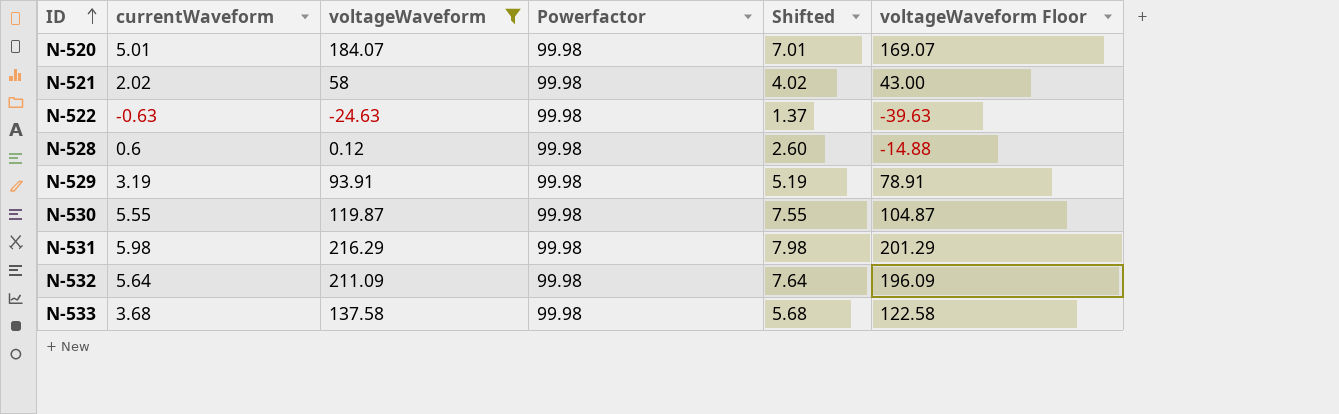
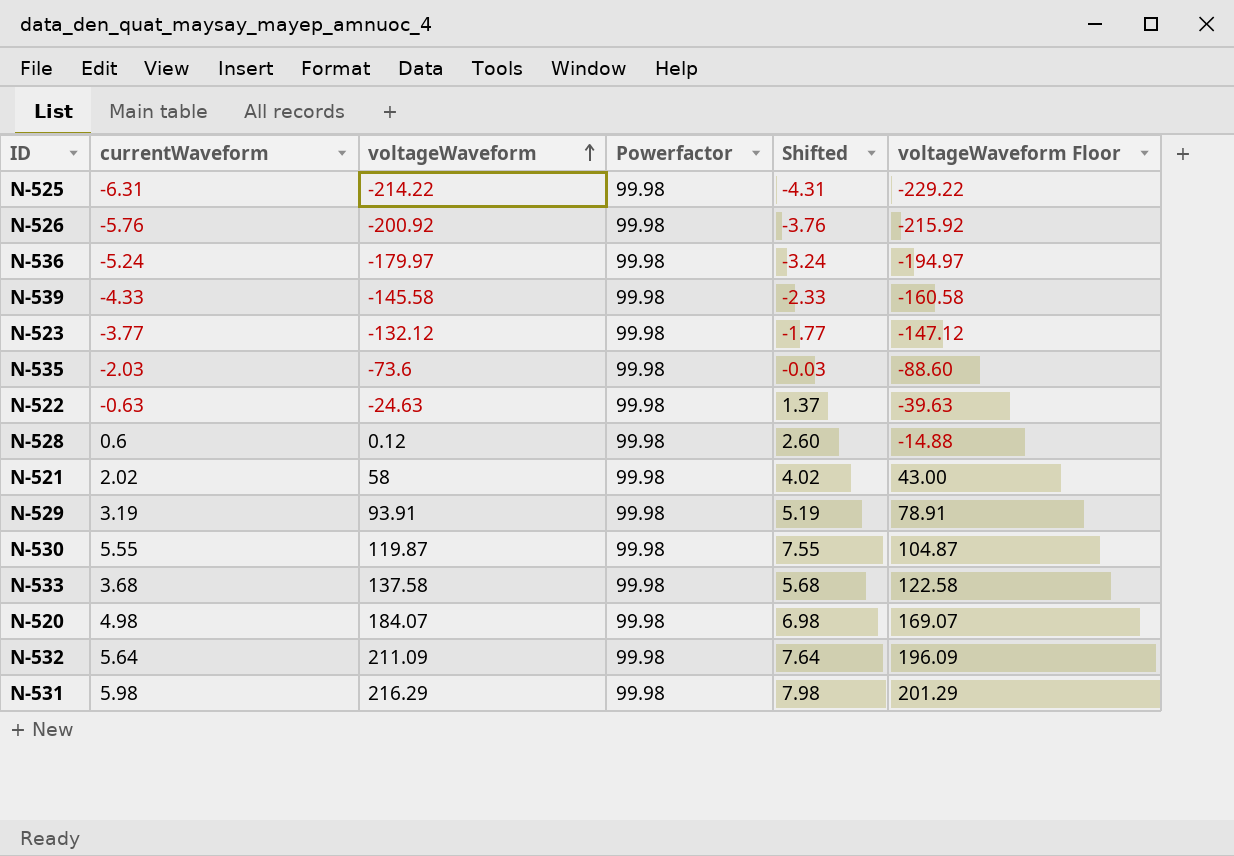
filter: voltageWaveform >= -24.63 -> none
row order: ID ascending -> voltageWaveform ascending
N-520 | currentWaveform: 5.01 -> 4.98
N-520 | Shifted: 7.01 -> 6.98

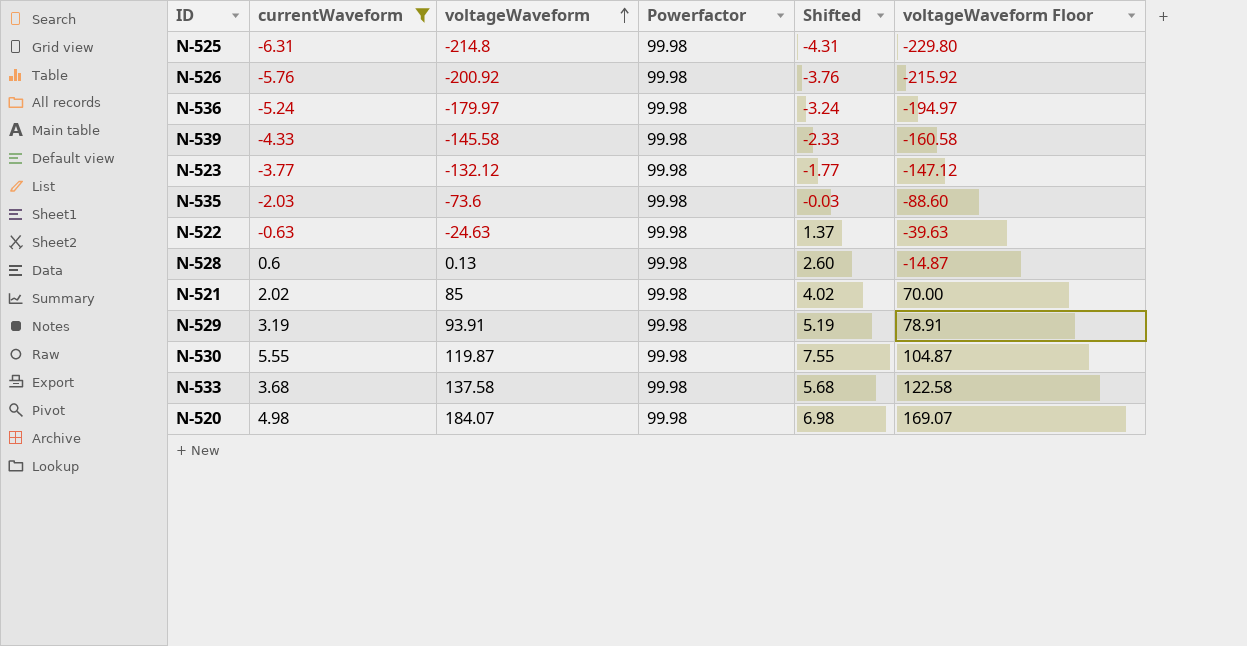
filter: none -> currentWaveform <= 5.55
N-525 | voltageWaveform: -214.22 -> -214.8
N-525 | voltageWaveform Floor: -229.22 -> -229.80
N-528 | voltageWaveform: 0.12 -> 0.13
N-528 | voltageWaveform Floor: -14.88 -> -14.87
N-521 | voltageWaveform: 58 -> 85
N-521 | voltageWaveform Floor: 43.00 -> 70.00

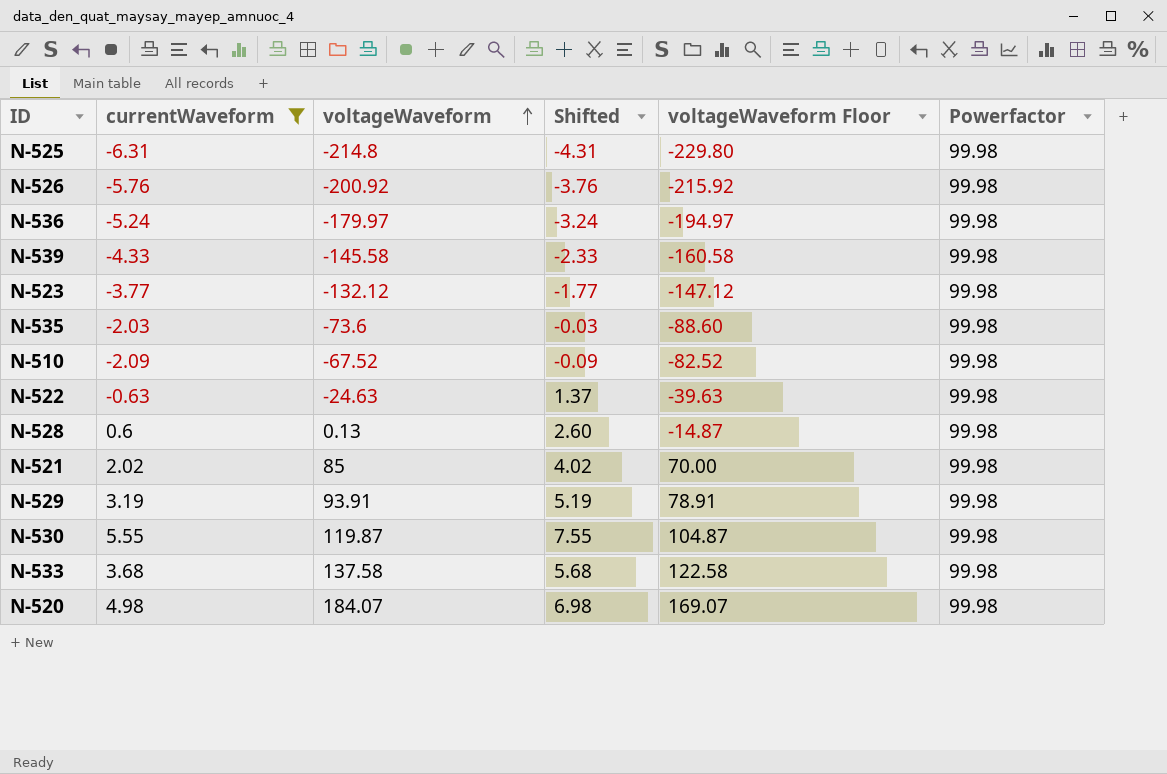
column Powerfactor | position: 4 -> 6
row N-510: none -> -2.09 | -67.52 | -0.09 | -82.52 | 99.98

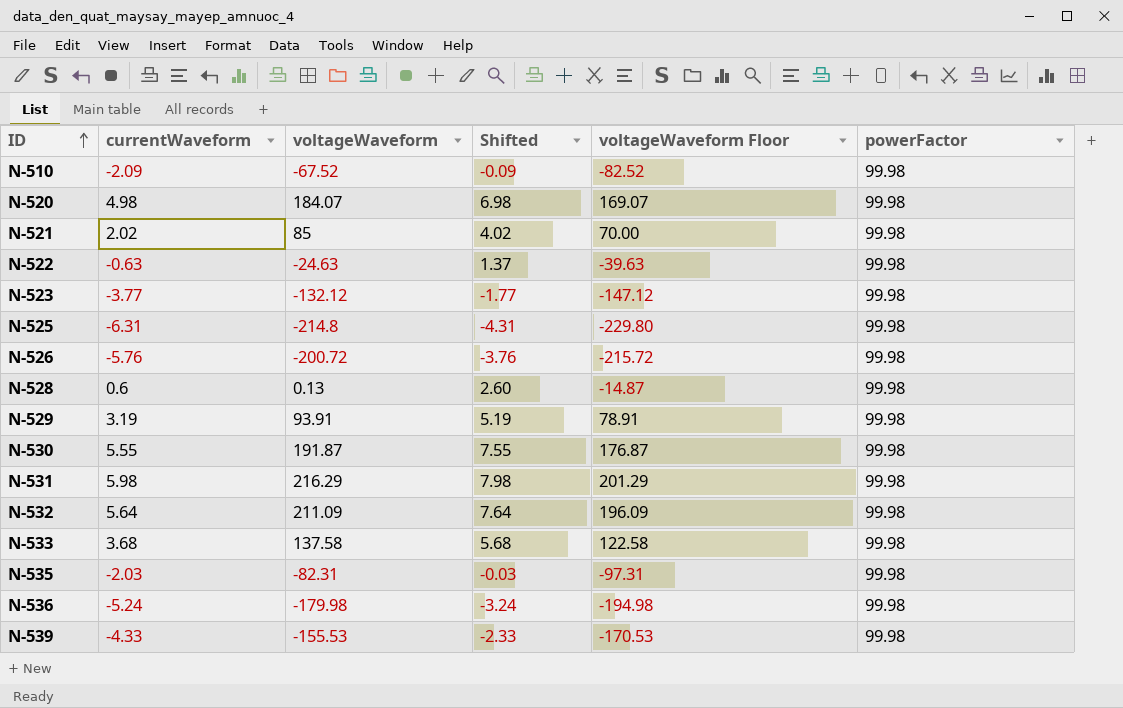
filter: currentWaveform <= 5.55 -> none
row order: voltageWaveform ascending -> ID ascending
column name: Powerfactor -> powerFactor
N-526 | voltageWaveform: -200.92 -> -200.72
N-526 | voltageWaveform Floor: -215.92 -> -215.72
N-530 | voltageWaveform: 119.87 -> 191.87
N-530 | voltageWaveform Floor: 104.87 -> 176.87
N-535 | voltageWaveform: -73.6 -> -82.31
N-535 | voltageWaveform Floor: -88.60 -> -97.31
N-536 | voltageWaveform: -179.97 -> -179.98
N-536 | voltageWaveform Floor: -194.97 -> -194.98
N-539 | voltageWaveform: -145.58 -> -155.53
N-539 | voltageWaveform Floor: -160.58 -> -170.53

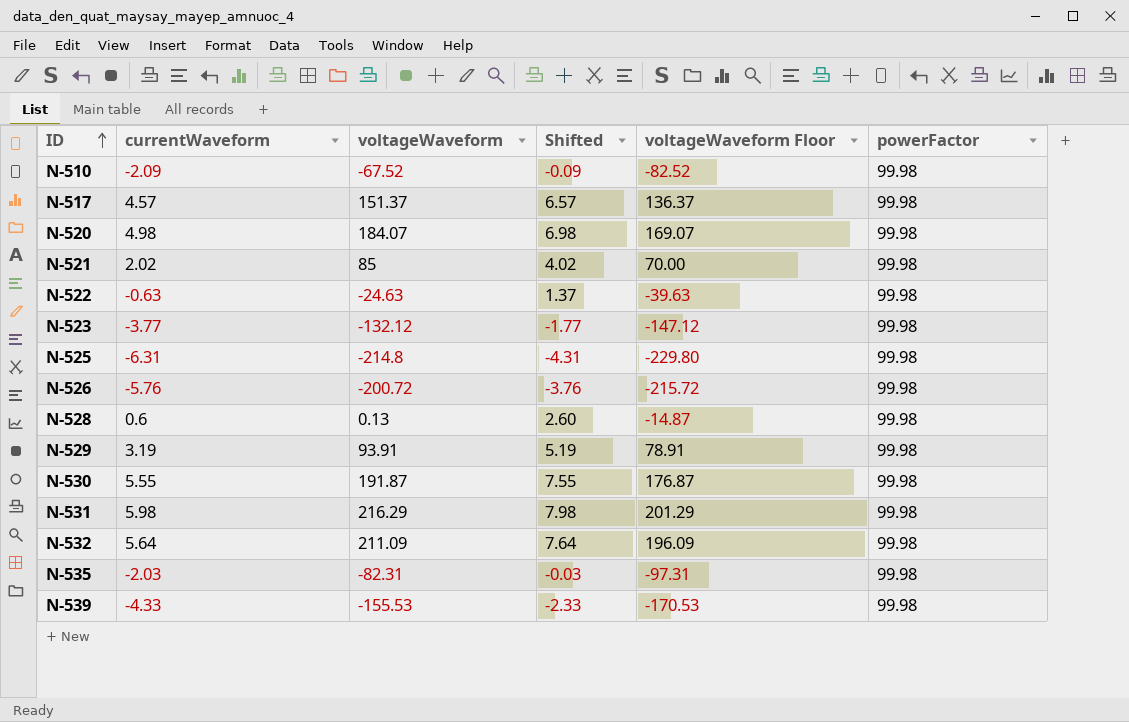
row N-533: 3.68 | 137.58 | 5.68 | 122.58 | 99.98 -> none
row N-536: -5.24 | -179.98 | -3.24 | -194.98 | 99.98 -> none
row N-517: none -> 4.57 | 151.37 | 6.57 | 136.37 | 99.98

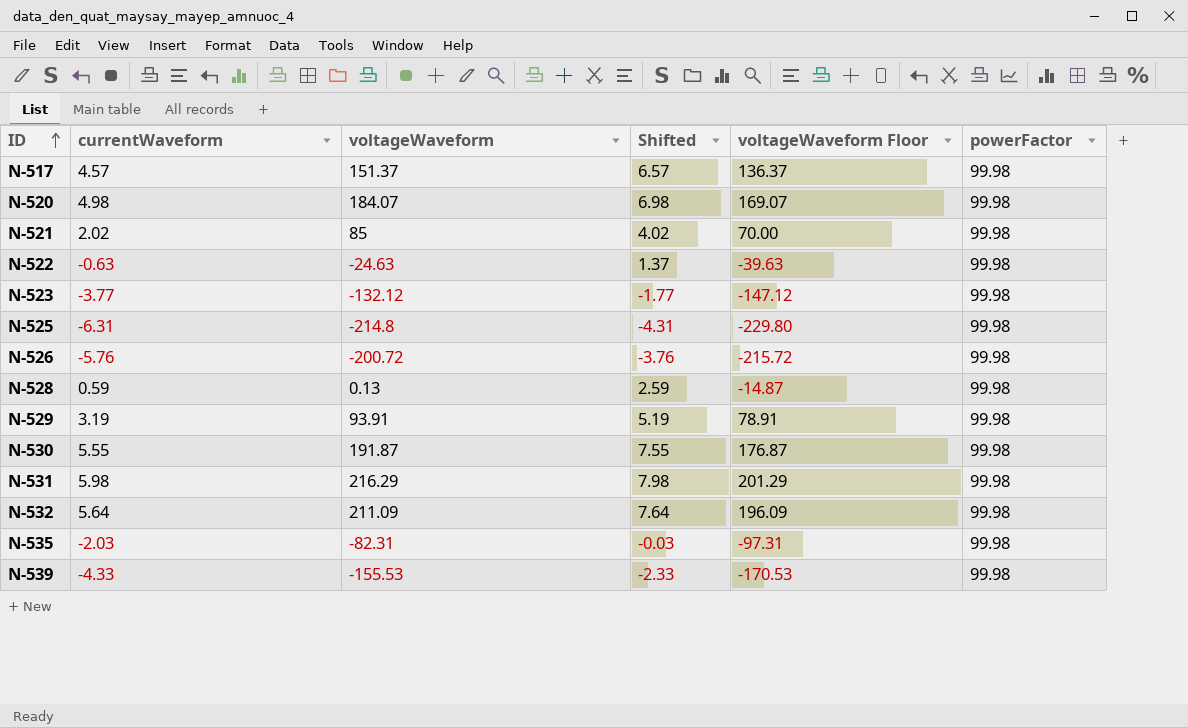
row N-510: -2.09 | -67.52 | -0.09 | -82.52 | 99.98 -> none
N-528 | currentWaveform: 0.6 -> 0.59
N-528 | Shifted: 2.60 -> 2.59

